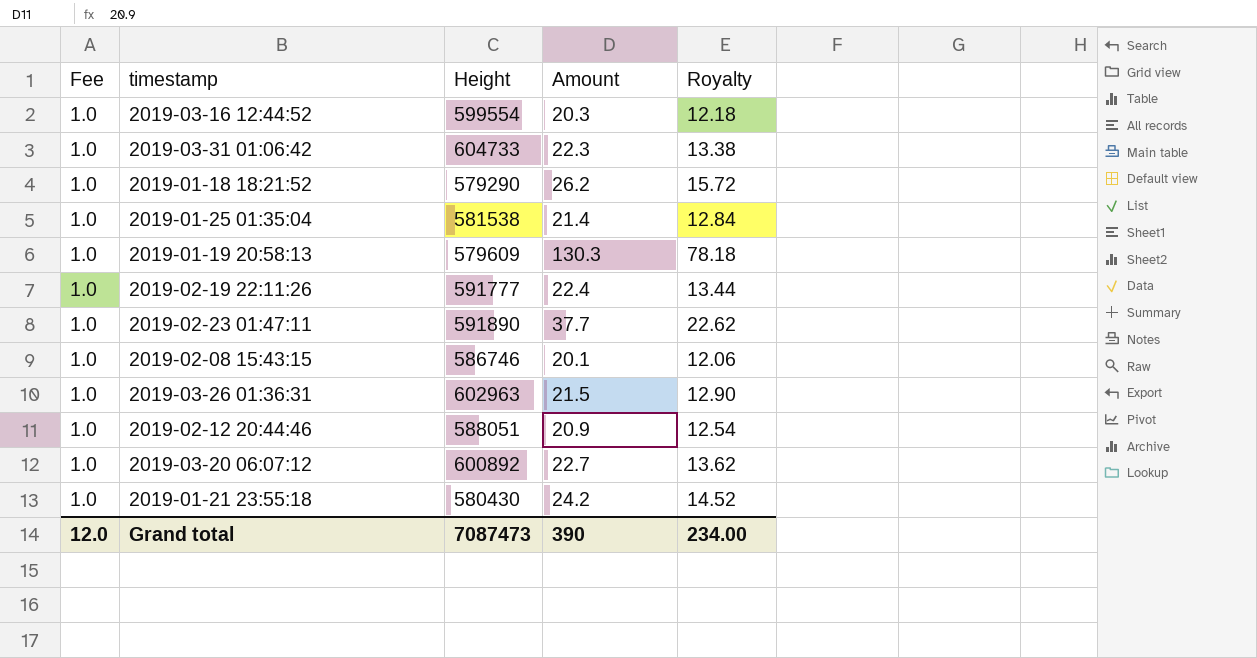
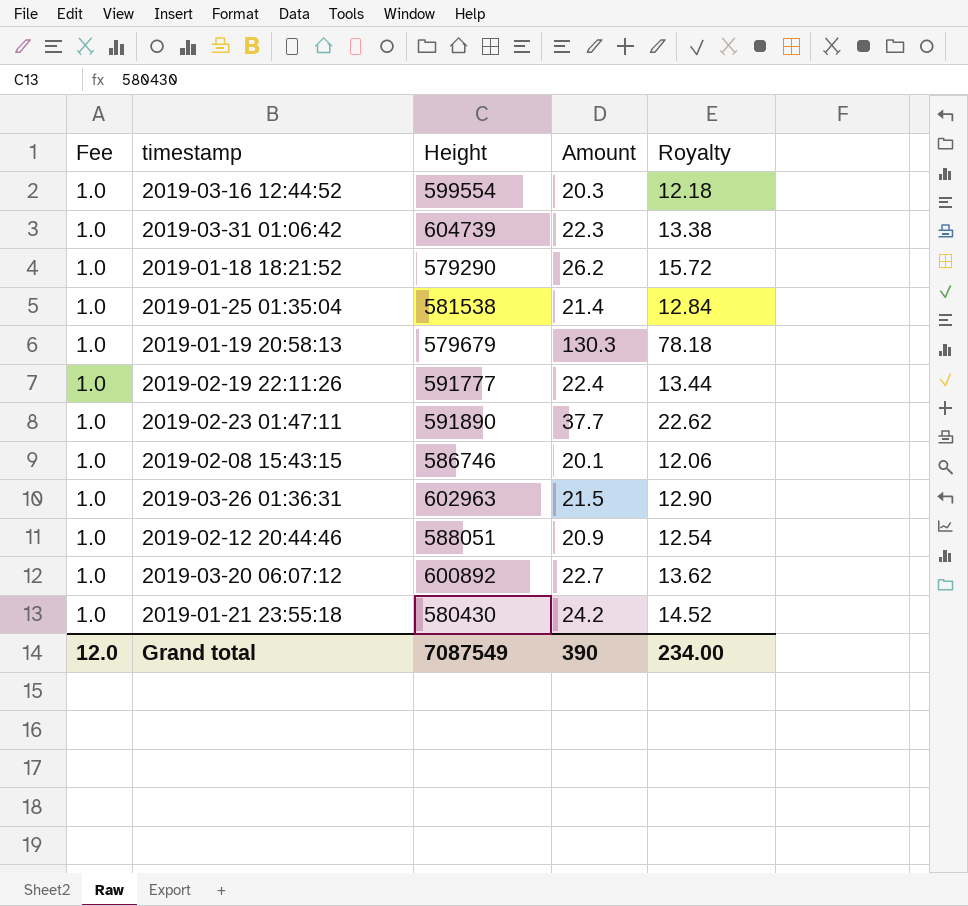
2019-03-31 01:06:42 | Height: 604733 -> 604739
2019-01-19 20:58:13 | Height: 579609 -> 579679
Grand total | Height: 7087473 -> 7087549

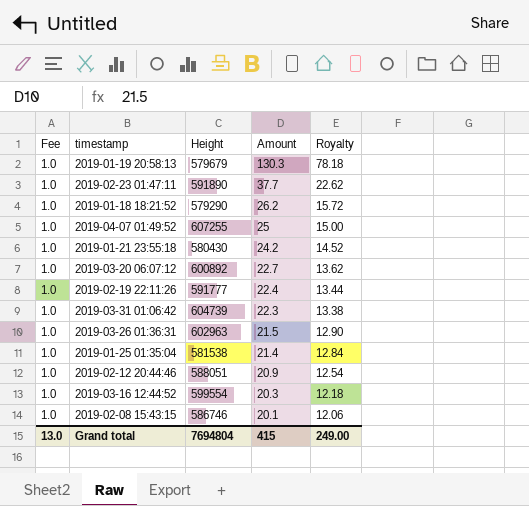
row order: none -> Amount descending
row 2019-04-07 01:49:52: none -> 1.0 | 607255 | 25 | 15.00
Grand total | Fee: 12.0 -> 13.0
Grand total | Height: 7087549 -> 7694804
Grand total | Amount: 390 -> 415
Grand total | Royalty: 234.00 -> 249.00

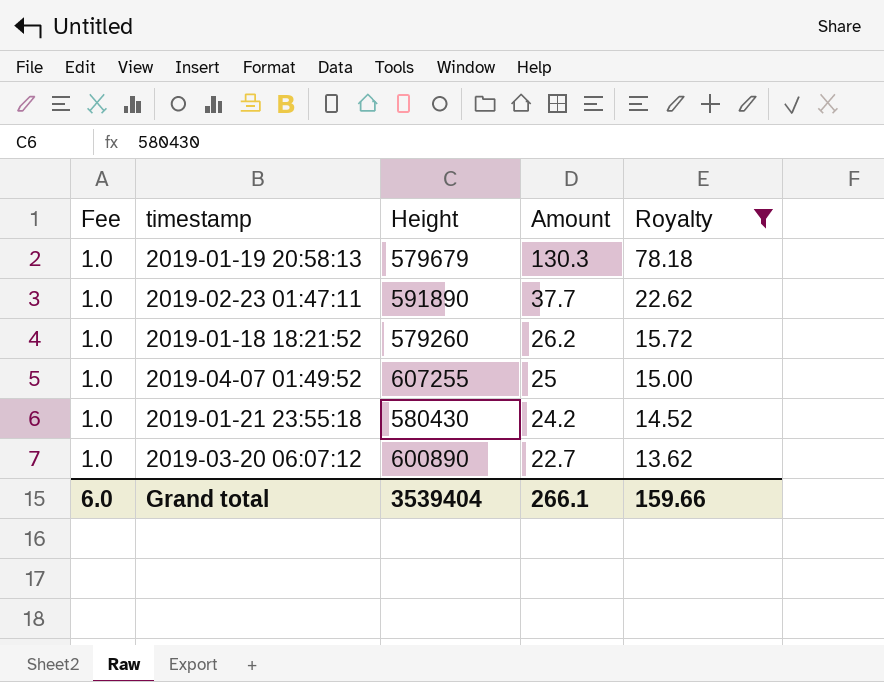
filter: none -> Royalty >= 13.62
2019-01-18 18:21:52 | Height: 579290 -> 579260
2019-03-20 06:07:12 | Height: 600892 -> 600890
Grand total | Fee: 13.0 -> 6.0
Grand total | Height: 7694804 -> 3539404
Grand total | Amount: 415 -> 266.1
Grand total | Royalty: 249.00 -> 159.66

